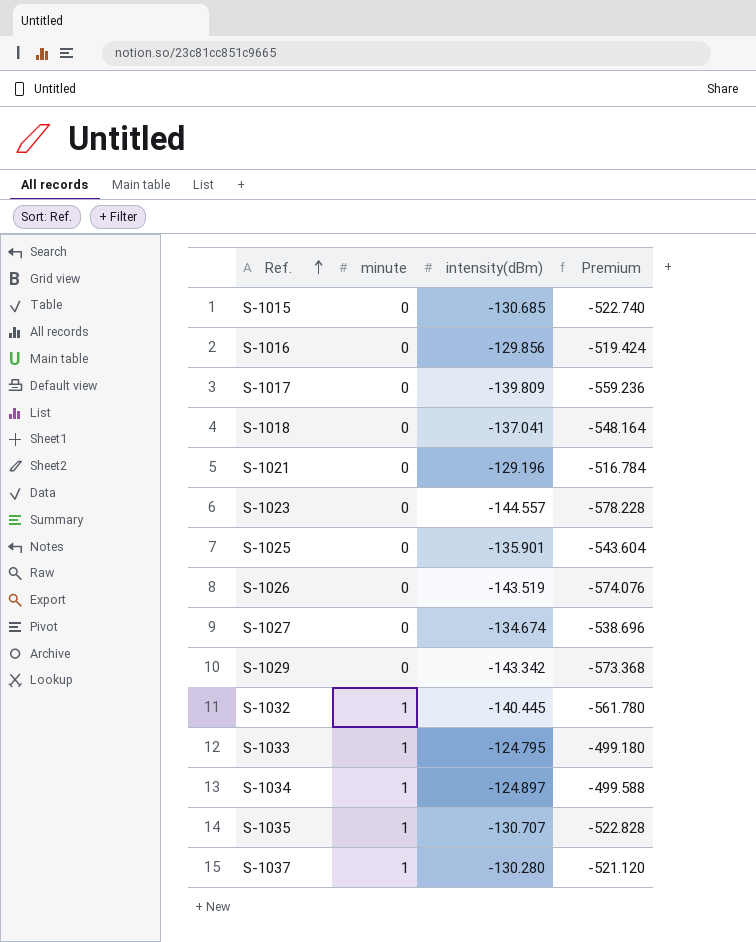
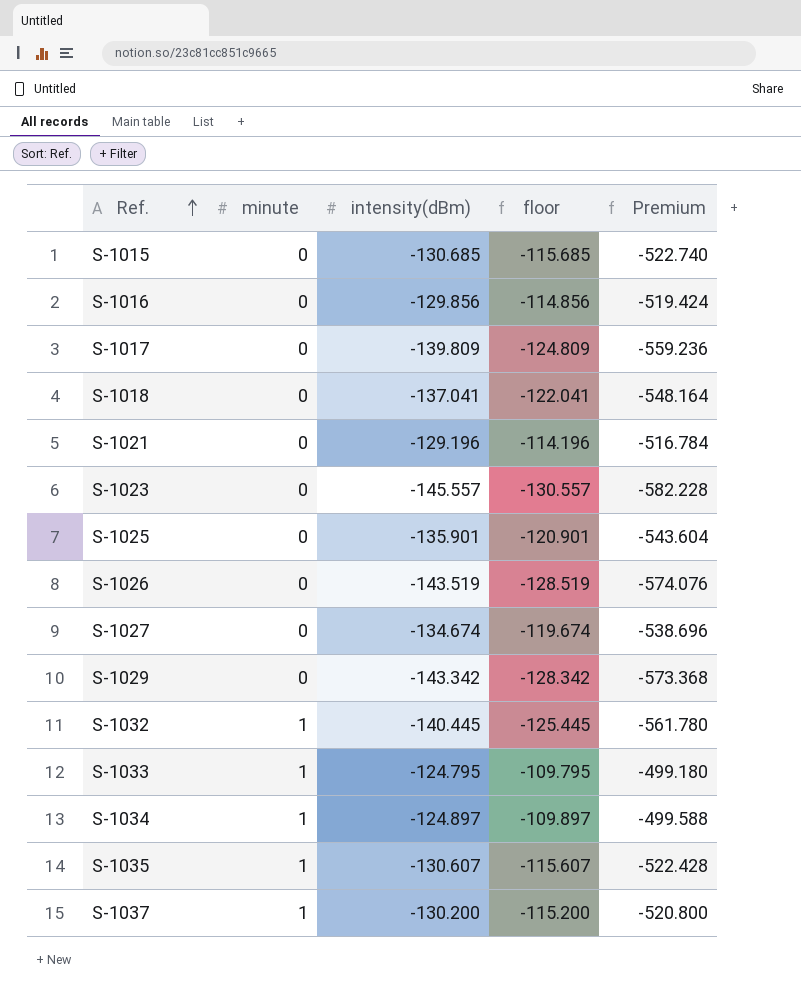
column floor | formula: none -> [intensity(dBm)] + 15
S-1023 | intensity(dBm): -144.557 -> -145.557
S-1023 | Premium: -578.228 -> -582.228
S-1035 | intensity(dBm): -130.707 -> -130.607
S-1035 | Premium: -522.828 -> -522.428
S-1037 | intensity(dBm): -130.280 -> -130.200
S-1037 | Premium: -521.120 -> -520.800

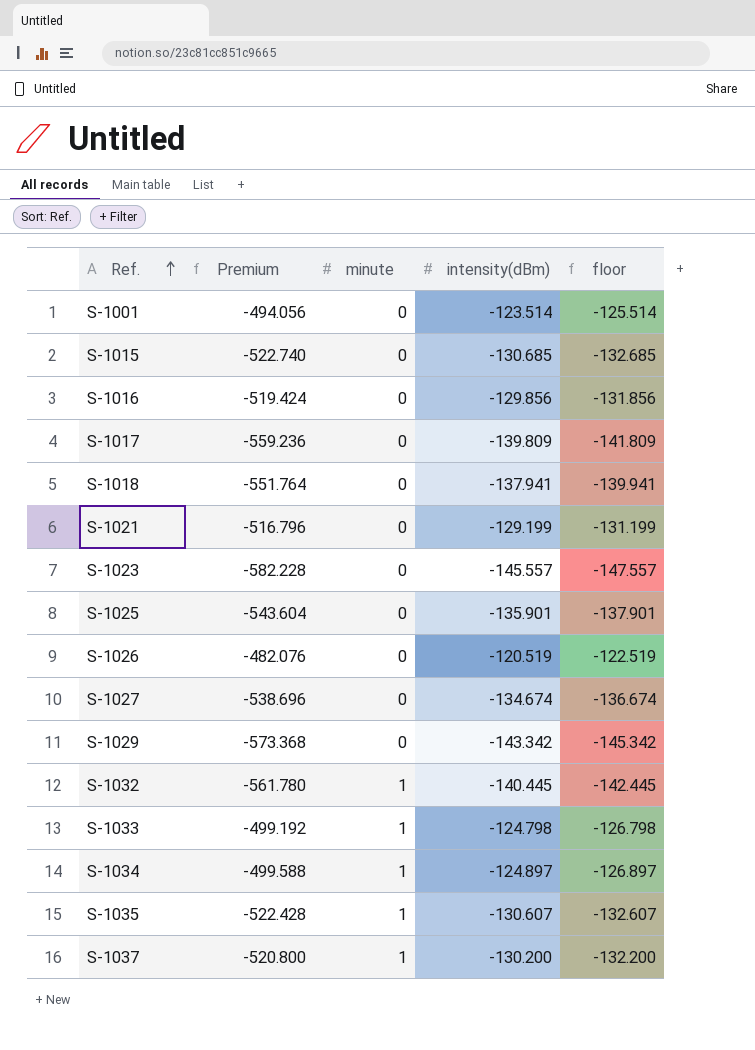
column Premium | position: 5 -> 2
column floor | formula: [intensity(dBm)] + 15 -> [intensity(dBm)] - 2
row S-1001: none -> -494.056 | 0 | -123.514 | -125.514
S-1018 | Premium: -548.164 -> -551.764
S-1018 | intensity(dBm): -137.041 -> -137.941
S-1021 | Premium: -516.784 -> -516.796
S-1021 | intensity(dBm): -129.196 -> -129.199
S-1026 | Premium: -574.076 -> -482.076
S-1026 | intensity(dBm): -143.519 -> -120.519
S-1033 | Premium: -499.180 -> -499.192
S-1033 | intensity(dBm): -124.795 -> -124.798

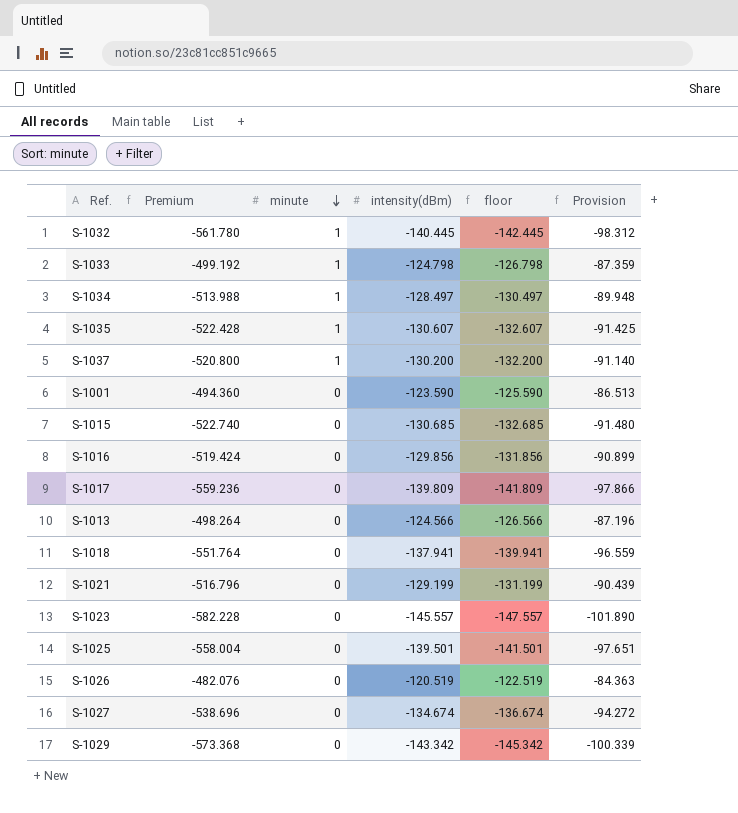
row order: Ref. ascending -> minute descending
column Provision | formula: none -> [intensity(dBm)] * 0.7
S-1034 | Premium: -499.588 -> -513.988
S-1034 | intensity(dBm): -124.897 -> -128.497
S-1034 | floor: -126.897 -> -130.497
S-1001 | Premium: -494.056 -> -494.360
S-1001 | intensity(dBm): -123.514 -> -123.590
S-1001 | floor: -125.514 -> -125.590
row S-1013: none -> -498.264 | 0 | -124.566 | -126.566 | -87.196
S-1025 | Premium: -543.604 -> -558.004
S-1025 | intensity(dBm): -135.901 -> -139.501
S-1025 | floor: -137.901 -> -141.501

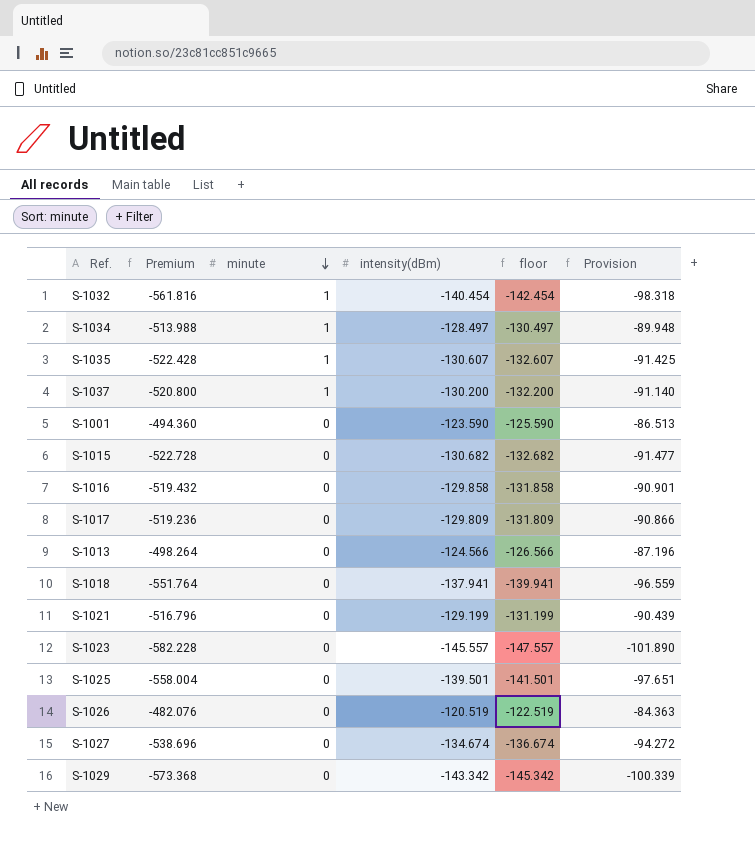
row S-1033: -499.192 | 1 | -124.798 | -126.798 | -87.359 -> none
S-1032 | Premium: -561.780 -> -561.816
S-1032 | intensity(dBm): -140.445 -> -140.454
S-1032 | floor: -142.445 -> -142.454
S-1032 | Provision: -98.312 -> -98.318
S-1015 | Premium: -522.740 -> -522.728
S-1015 | intensity(dBm): -130.685 -> -130.682
S-1015 | floor: -132.685 -> -132.682
S-1015 | Provision: -91.480 -> -91.477
S-1016 | Premium: -519.424 -> -519.432
S-1016 | intensity(dBm): -129.856 -> -129.858
S-1016 | floor: -131.856 -> -131.858
S-1016 | Provision: -90.899 -> -90.901
S-1017 | Premium: -559.236 -> -519.236
S-1017 | intensity(dBm): -139.809 -> -129.809
S-1017 | floor: -141.809 -> -131.809
S-1017 | Provision: -97.866 -> -90.866

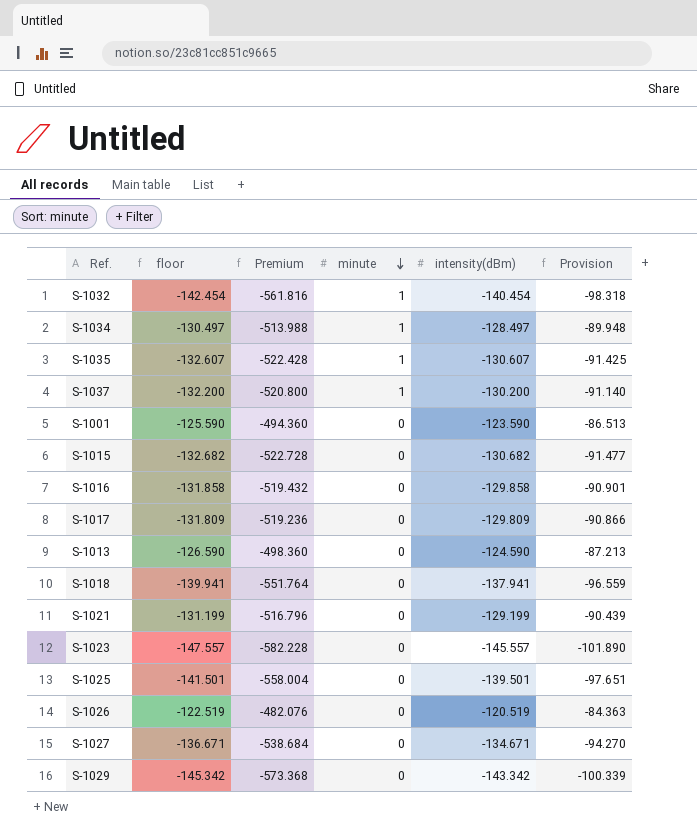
column floor | position: 5 -> 2
S-1013 | floor: -126.566 -> -126.590
S-1013 | Premium: -498.264 -> -498.360
S-1013 | intensity(dBm): -124.566 -> -124.590
S-1013 | Provision: -87.196 -> -87.213
S-1027 | floor: -136.674 -> -136.671
S-1027 | Premium: -538.696 -> -538.684
S-1027 | intensity(dBm): -134.674 -> -134.671
S-1027 | Provision: -94.272 -> -94.270

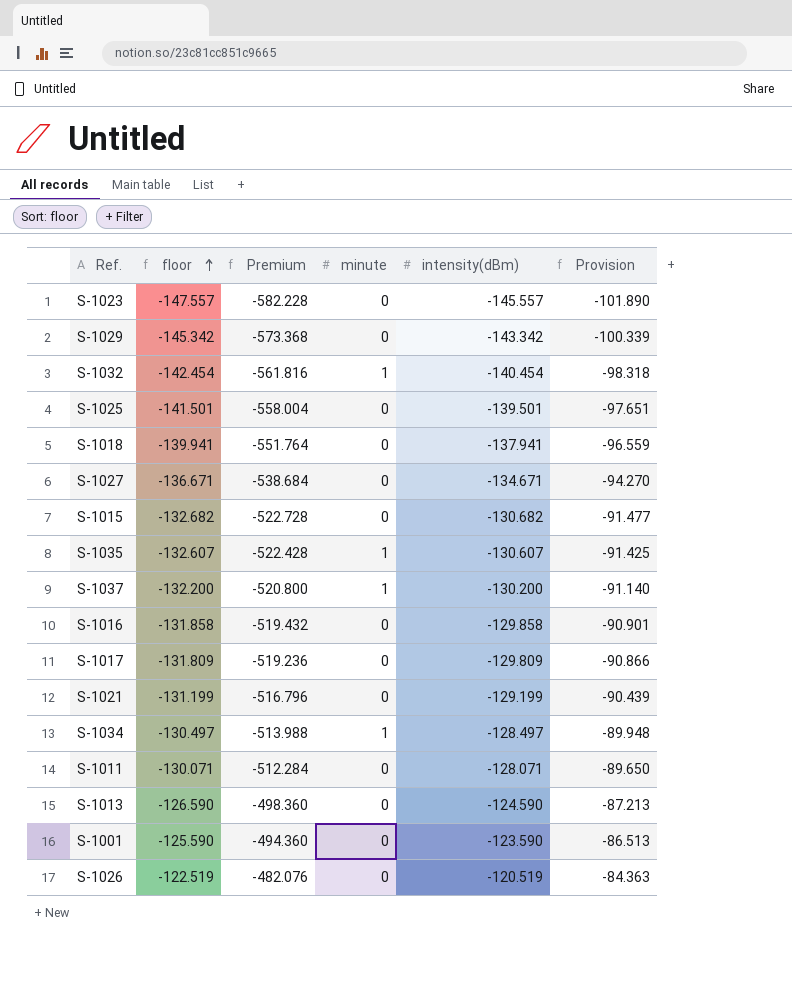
row order: minute descending -> floor ascending
row S-1011: none -> -130.071 | -512.284 | 0 | -128.071 | -89.650

